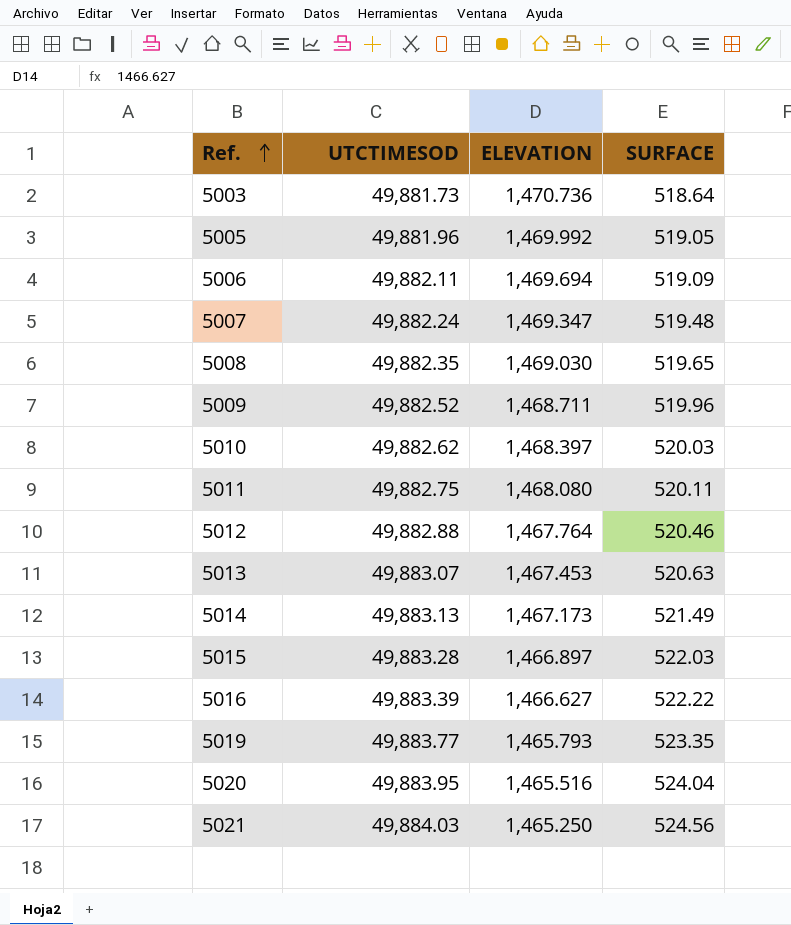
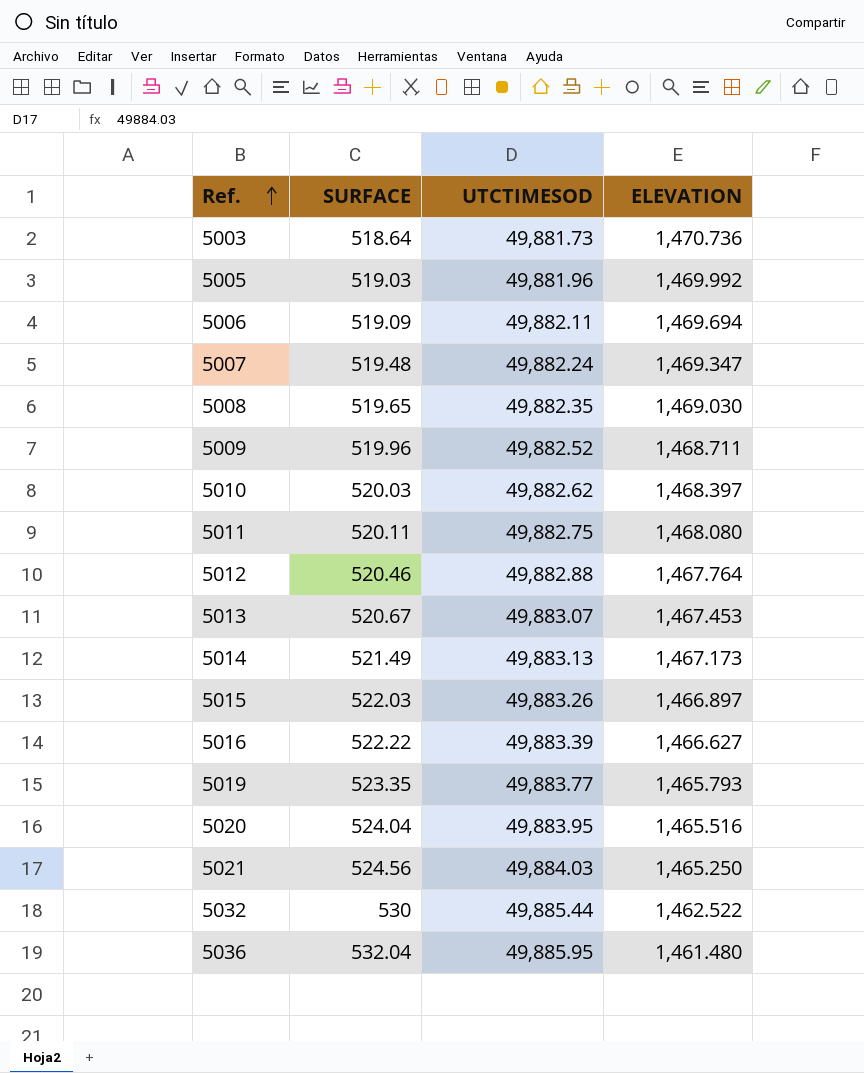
column SURFACE | position: 4 -> 2
5005 | SURFACE: 519.05 -> 519.03
5013 | SURFACE: 520.63 -> 520.67
5015 | UTCTIMESOD: 49,883.28 -> 49,883.26
row 5032: none -> 530 | 49,885.44 | 1,462.522
row 5036: none -> 532.04 | 49,885.95 | 1,461.480

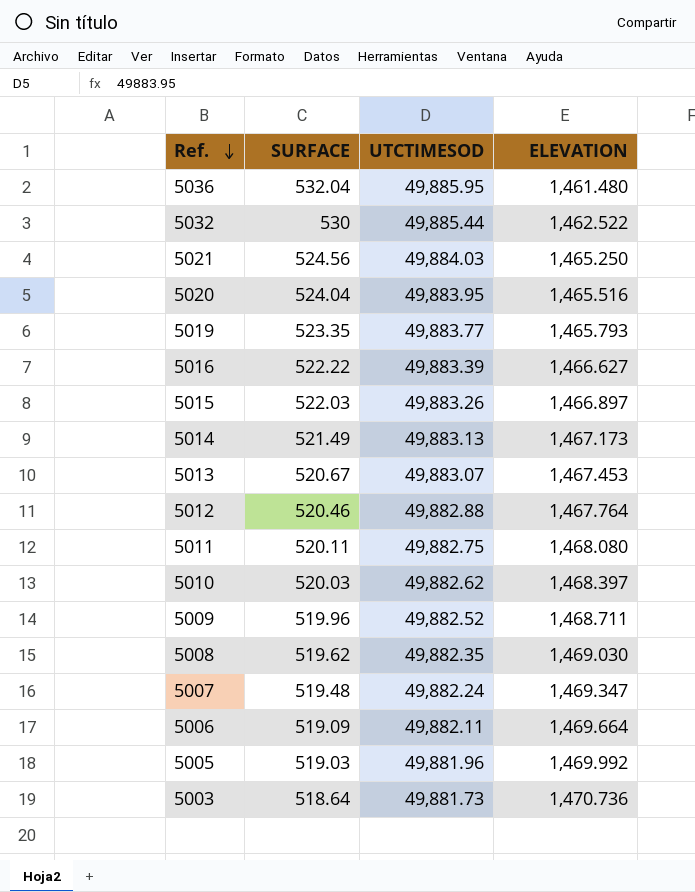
row order: Ref. ascending -> Ref. descending
5008 | SURFACE: 519.65 -> 519.62
5006 | ELEVATION: 1,469.694 -> 1,469.664

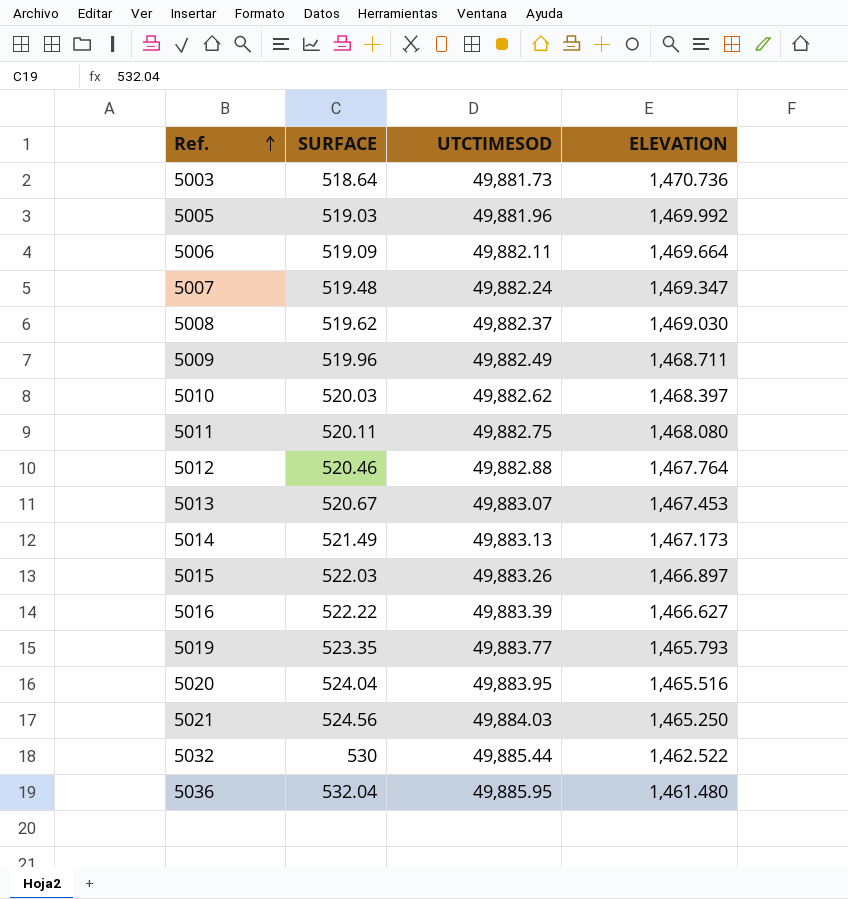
row order: Ref. descending -> Ref. ascending
5008 | UTCTIMESOD: 49,882.35 -> 49,882.37
5009 | UTCTIMESOD: 49,882.52 -> 49,882.49

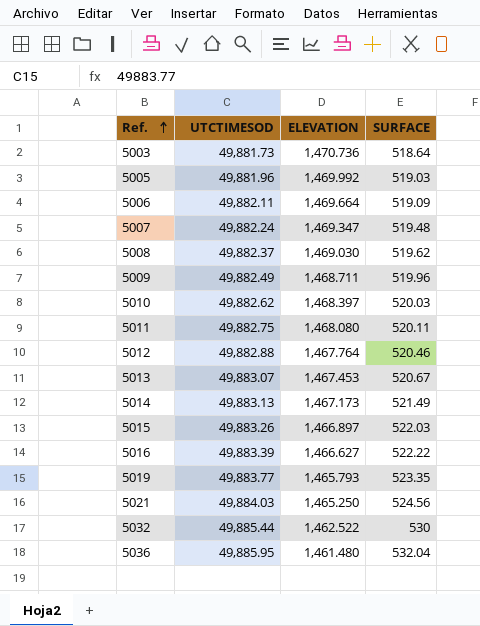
column SURFACE | position: 2 -> 4
row 5020: 524.04 | 49,883.95 | 1,465.516 -> none

